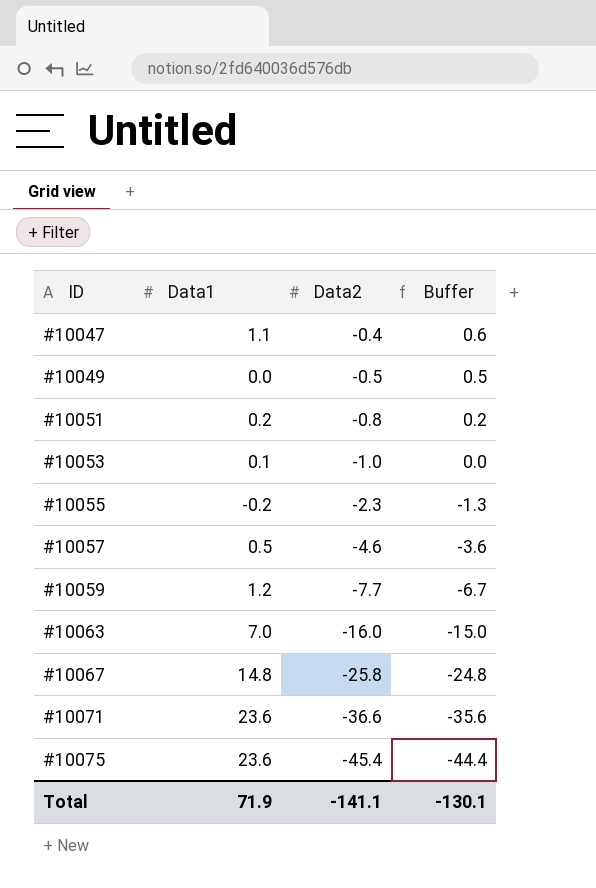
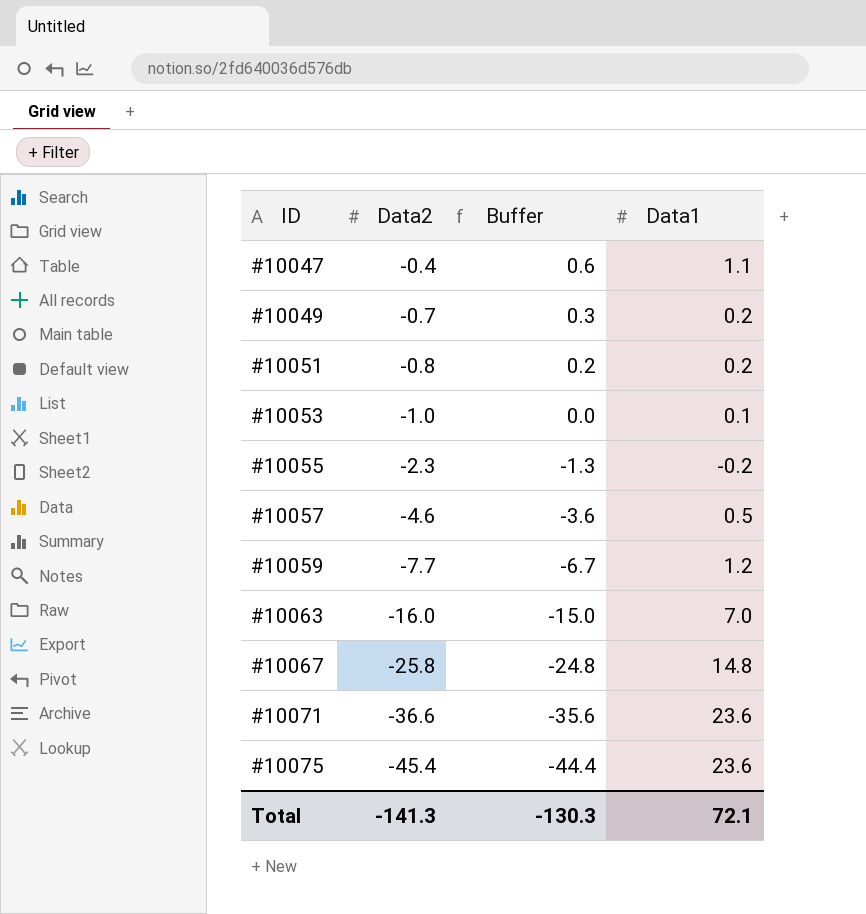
column Data1 | position: 2 -> 4
#10049 | Data2: -0.5 -> -0.7
#10049 | Buffer: 0.5 -> 0.3
#10049 | Data1: 0.0 -> 0.2
Total | Data2: -141.1 -> -141.3
Total | Buffer: -130.1 -> -130.3
Total | Data1: 71.9 -> 72.1

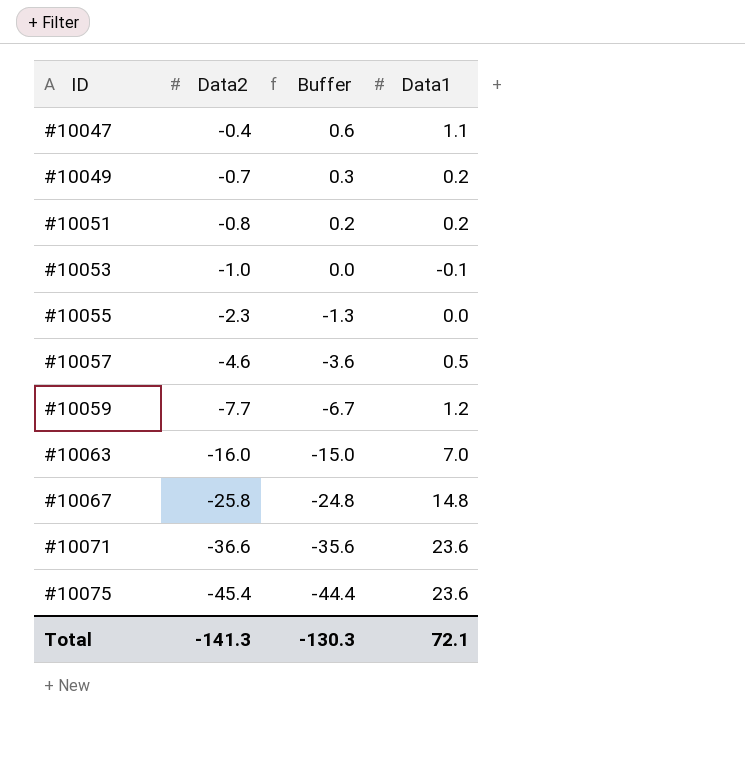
#10053 | Data1: 0.1 -> -0.1
#10055 | Data1: -0.2 -> 0.0

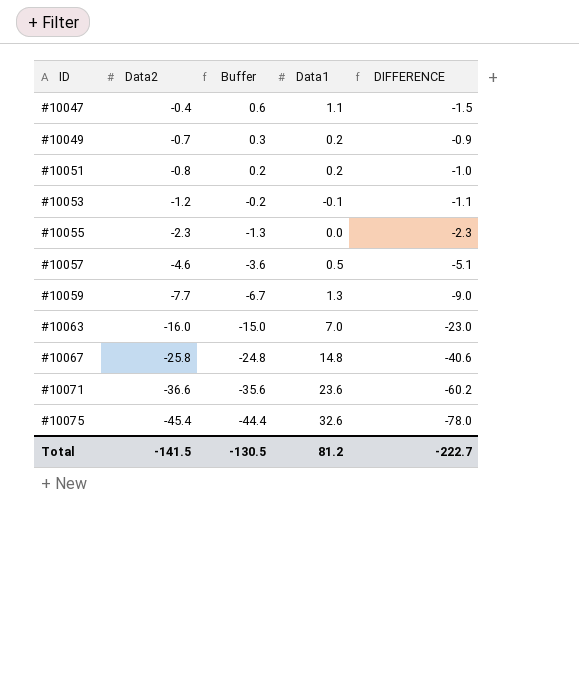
column DIFFERENCE | formula: none -> [Data2] - [Data1]
#10053 | Data2: -1.0 -> -1.2
#10053 | Buffer: 0.0 -> -0.2
#10059 | Data1: 1.2 -> 1.3
#10075 | Data1: 23.6 -> 32.6
Total | Data2: -141.3 -> -141.5
Total | Buffer: -130.3 -> -130.5
Total | Data1: 72.1 -> 81.2

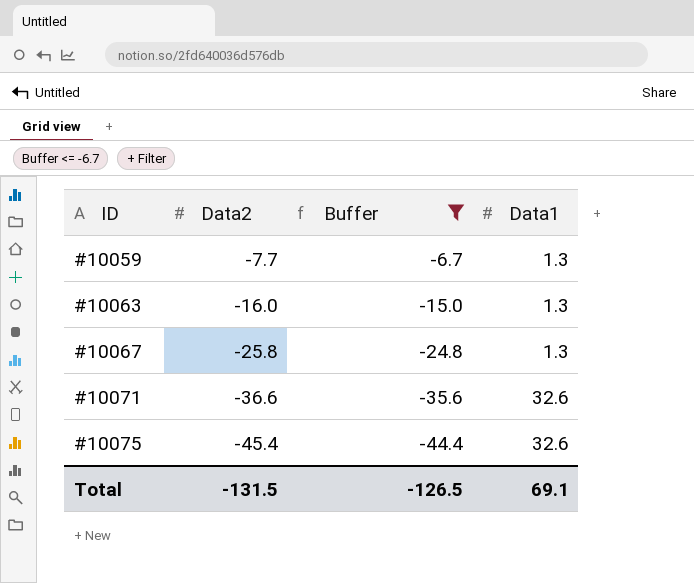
filter: none -> Buffer <= -6.7
column DIFFERENCE | formula: [Data2] - [Data1] -> none
#10063 | Data1: 7.0 -> 1.3
#10067 | Data1: 14.8 -> 1.3
#10071 | Data1: 23.6 -> 32.6
Total | Data2: -141.5 -> -131.5
Total | Buffer: -130.5 -> -126.5
Total | Data1: 81.2 -> 69.1

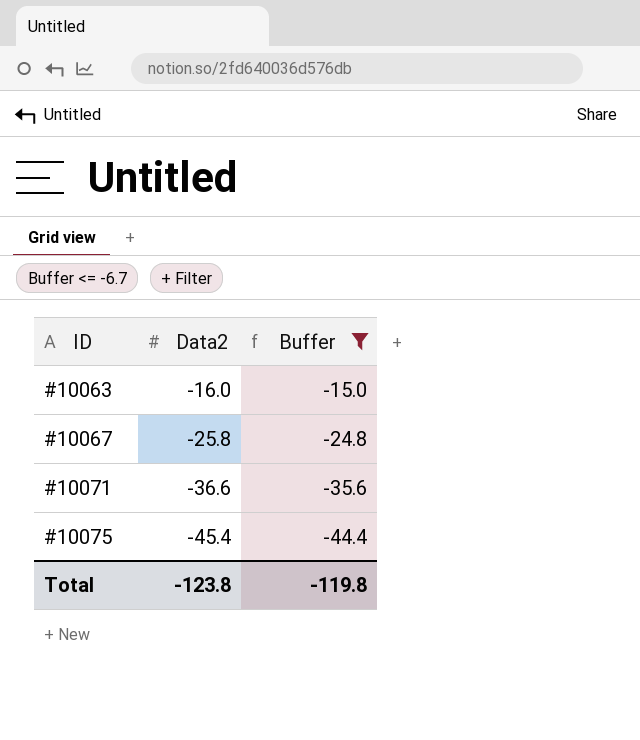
column Data1 | position: 4 -> none
row #10059: -7.7 | -6.7 | 1.3 -> none
Total | Data2: -131.5 -> -123.8
Total | Buffer: -126.5 -> -119.8

